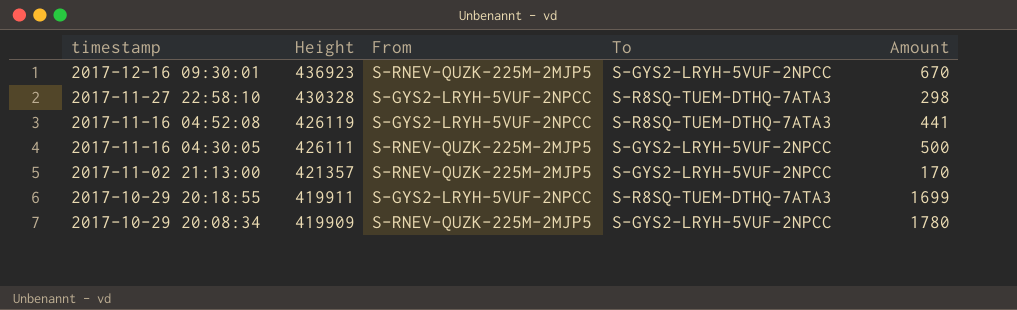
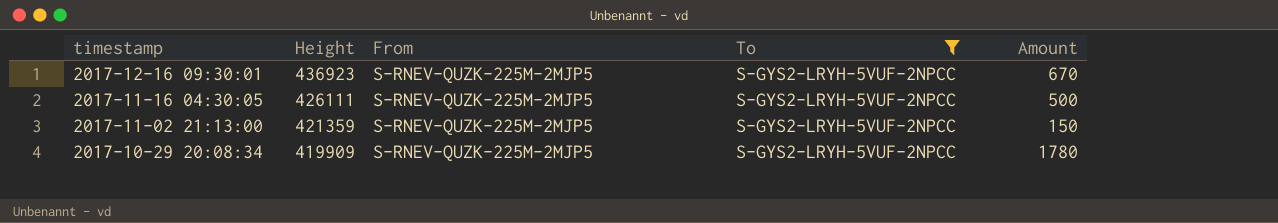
filter: none -> To = S-GYS2-LRYH-5VUF-2NPCC
2017-11-02 21:13:00 | Height: 421357 -> 421359
2017-11-02 21:13:00 | Amount: 170 -> 150

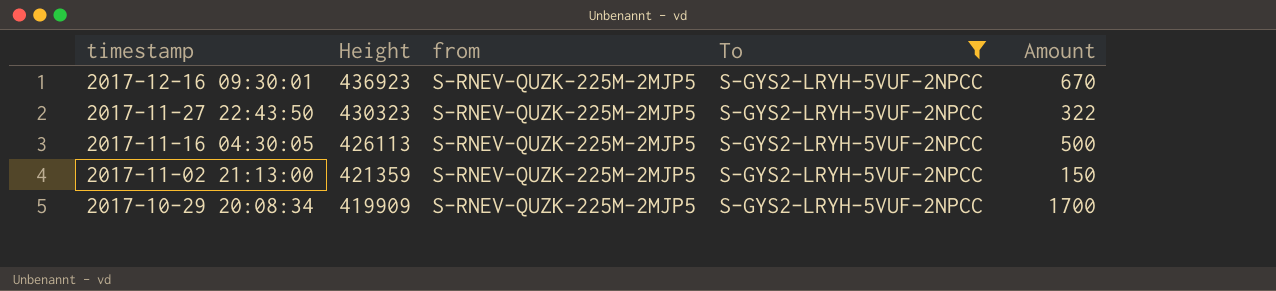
column name: From -> from
row 2017-11-27 22:43:50: none -> 430323 | S-RNEV-QUZK-225M-2MJP5 | S-GYS2-LRYH-5VUF-2NPCC | 322
2017-11-16 04:30:05 | Height: 426111 -> 426113
2017-10-29 20:08:34 | Amount: 1780 -> 1700

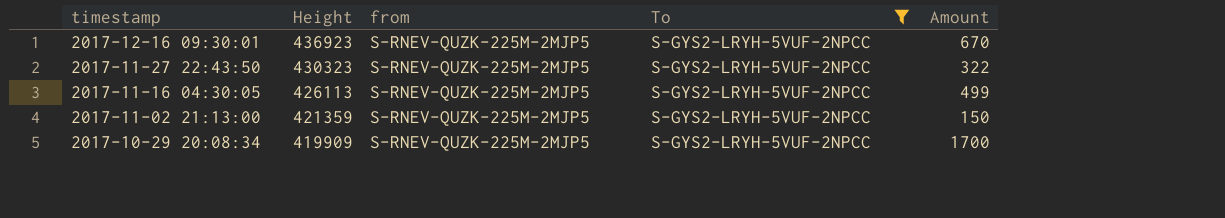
2017-11-16 04:30:05 | Amount: 500 -> 499

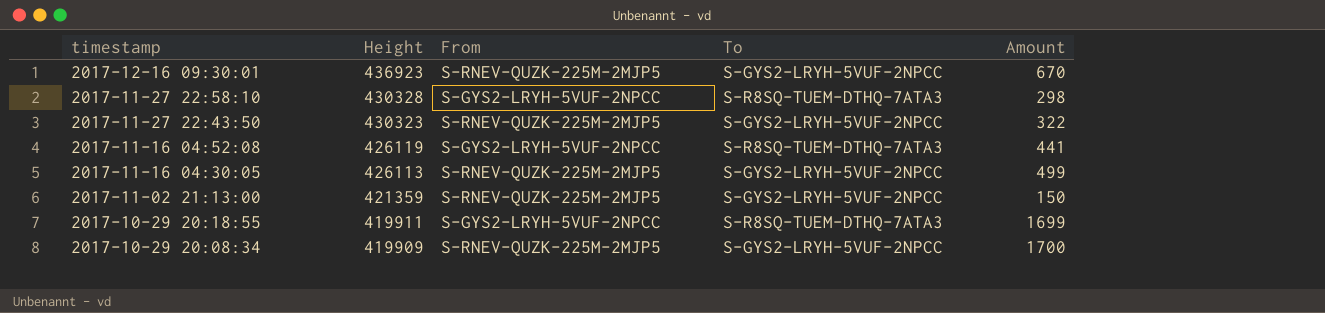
filter: To = S-GYS2-LRYH-5VUF-2NPCC -> none
column name: from -> From

